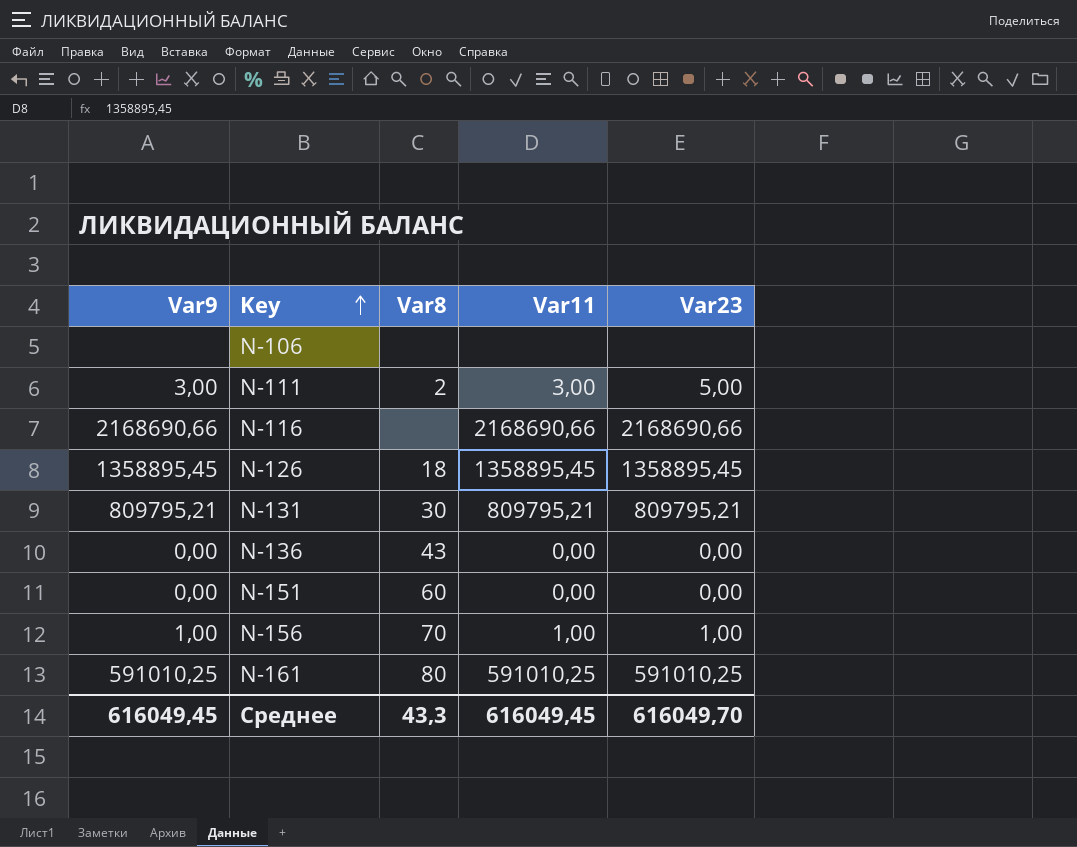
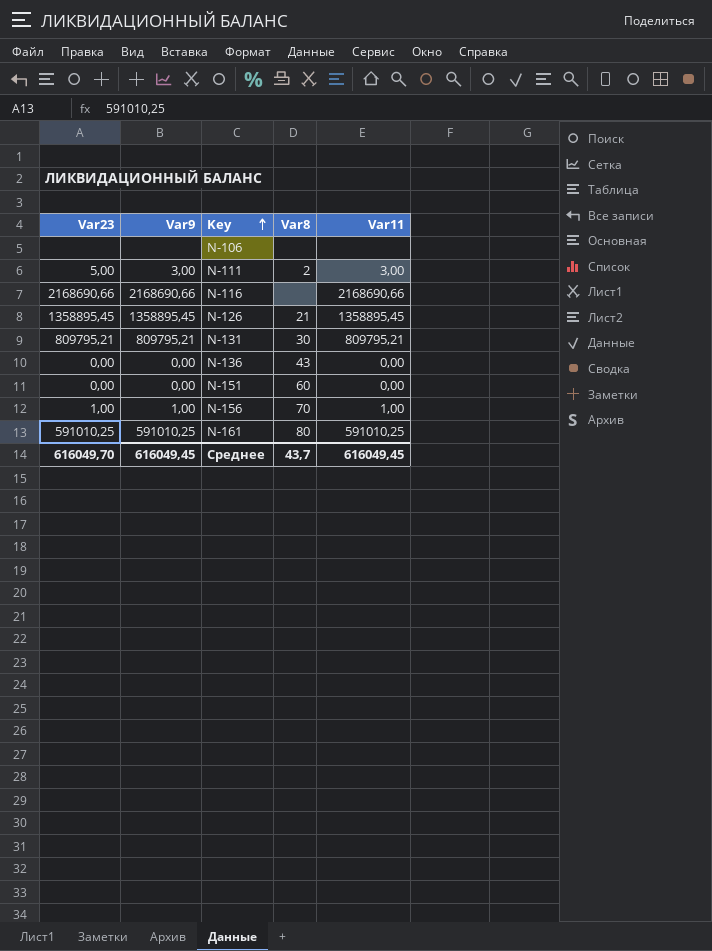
column Var23 | position: 5 -> 1
N-126 | Var8: 18 -> 21
Среднее | Var8: 43,3 -> 43,7

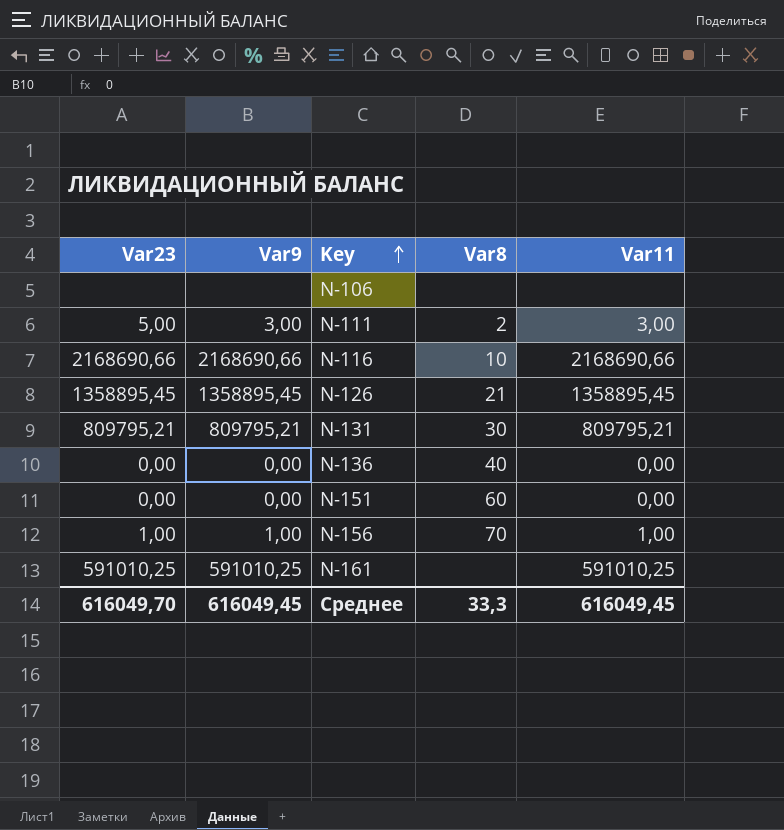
N-116 | Var8: none -> 10
N-136 | Var8: 43 -> 40
N-161 | Var8: 80 -> none
Среднее | Var8: 43,7 -> 33,3

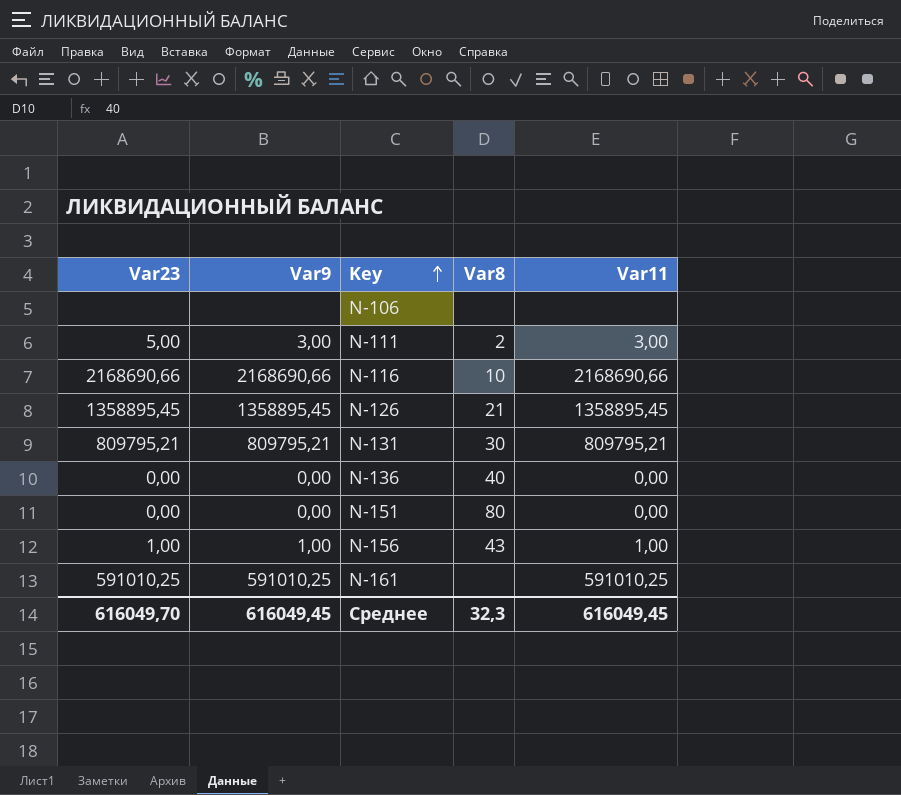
N-151 | Var8: 60 -> 80
N-156 | Var8: 70 -> 43
Среднее | Var8: 33,3 -> 32,3

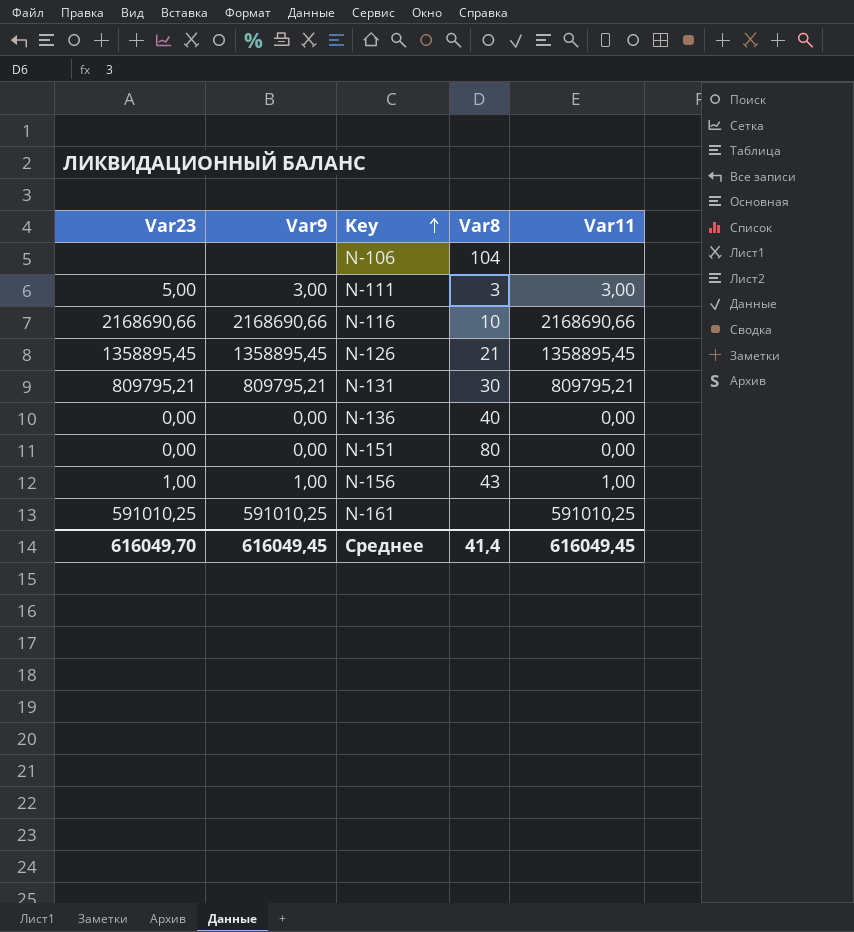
N-106 | Var8: none -> 104
N-111 | Var8: 2 -> 3
Среднее | Var8: 32,3 -> 41,4

